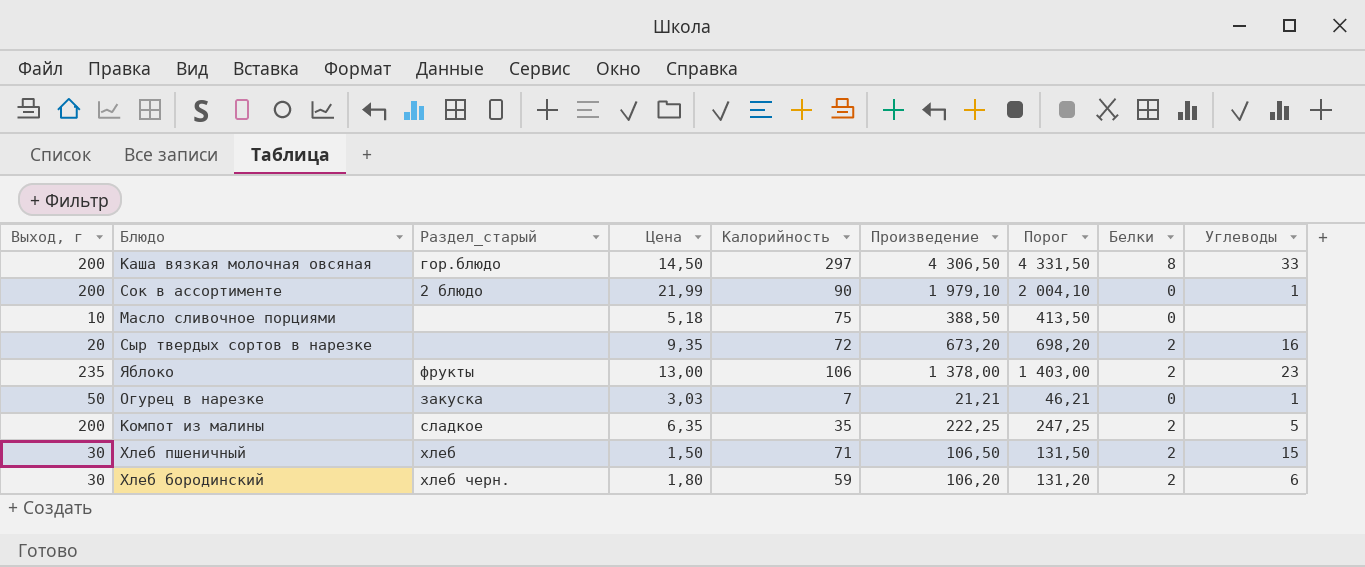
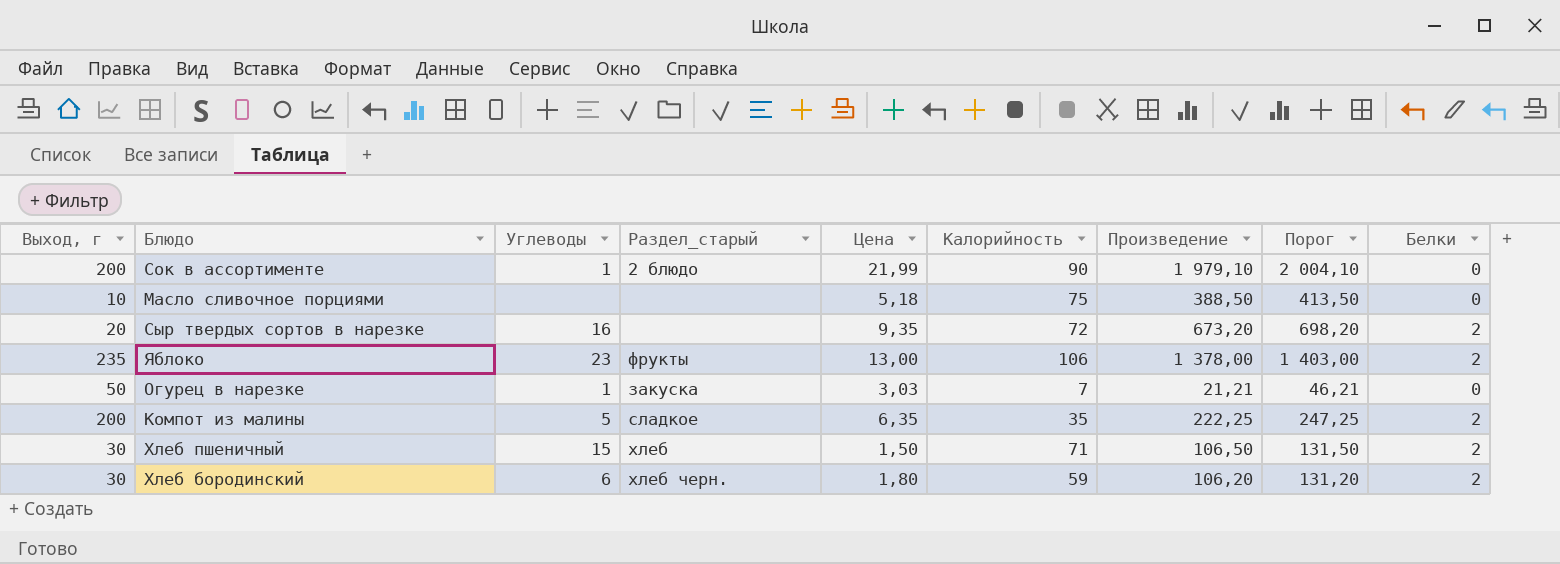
column Углеводы | position: 9 -> 3
row Каша вязкая молочная овсяная: 200 | гор.блюдо | 14,50 | 297 | 4 306,50 | 4 331,50 | 8 | 33 -> none

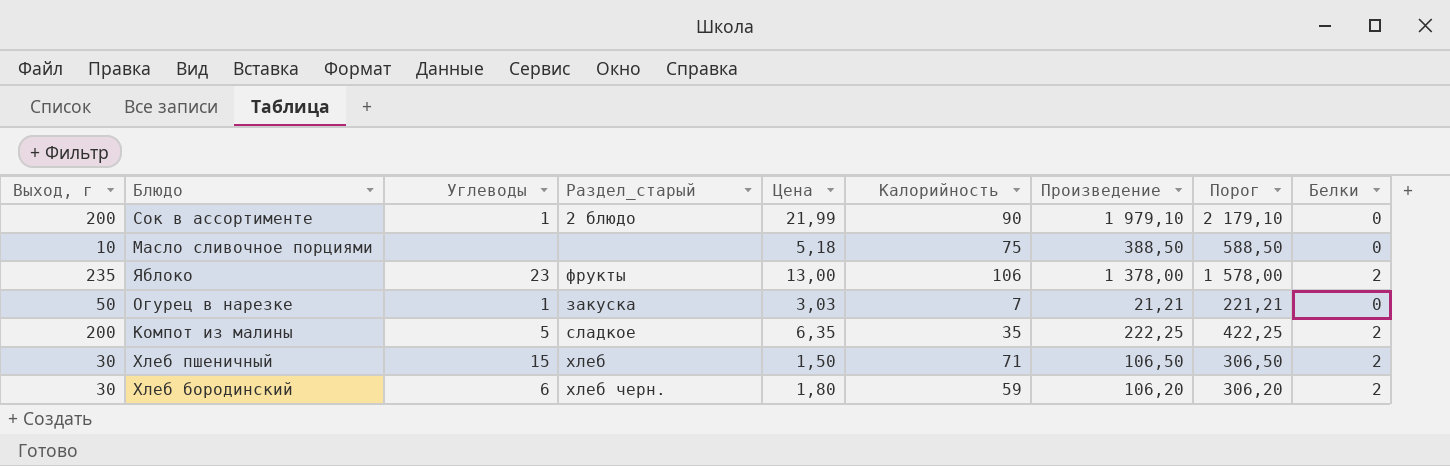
column Порог | formula: [Произведение] + 25 -> [Произведение] + 200
row Сыр твердых сортов в нарезке: 20 | 16 | none | 9,35 | 72 | 673,20 | 698,20 | 2 -> none

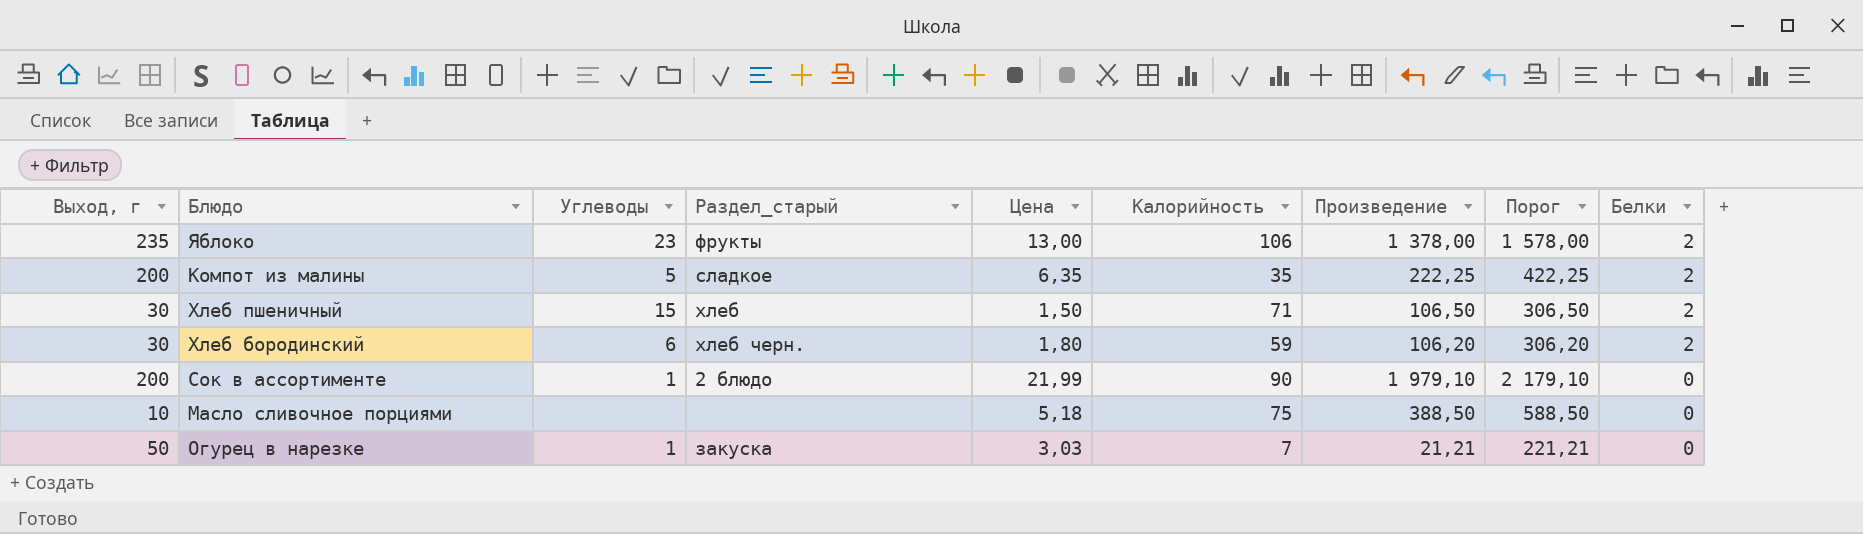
row order: none -> Белки descending

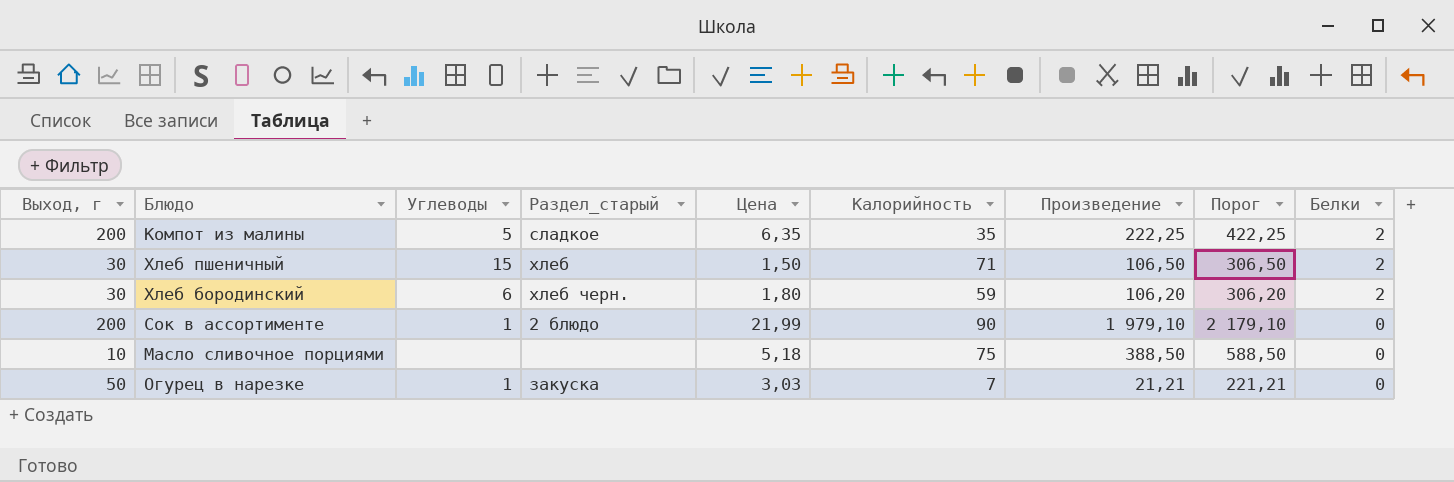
row Яблоко: 235 | 23 | фрукты | 13,00 | 106 | 1 378,00 | 1 578,00 | 2 -> none

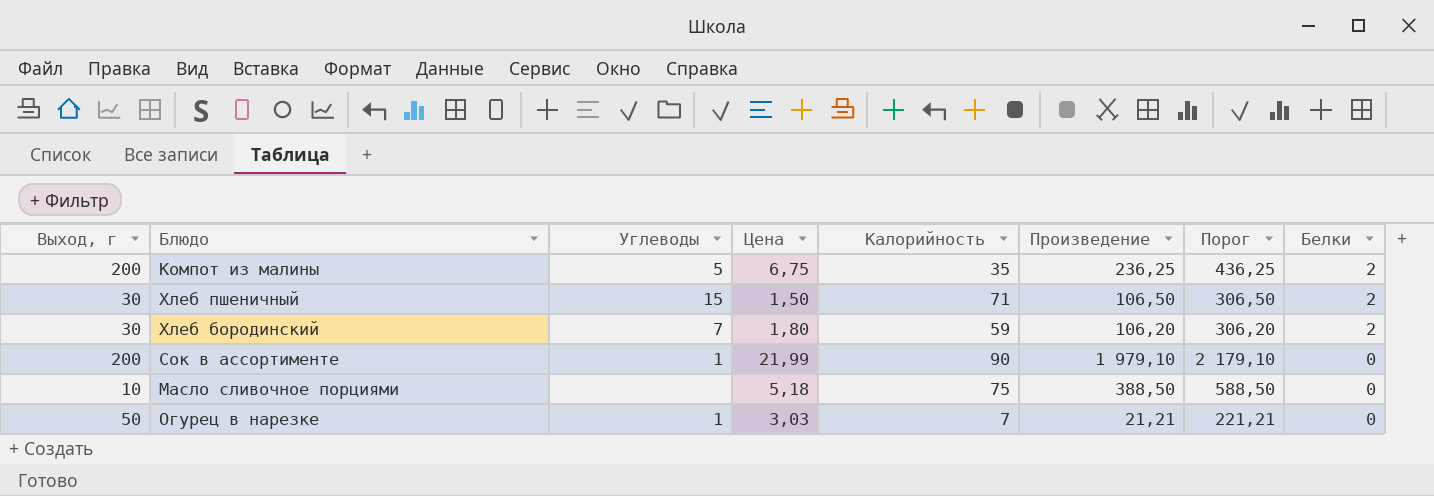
column Раздел_старый | position: 4 -> none
Компот из малины | Цена: 6,35 -> 6,75
Компот из малины | Произведение: 222,25 -> 236,25
Компот из малины | Порог: 422,25 -> 436,25
Хлеб бородинский | Углеводы: 6 -> 7

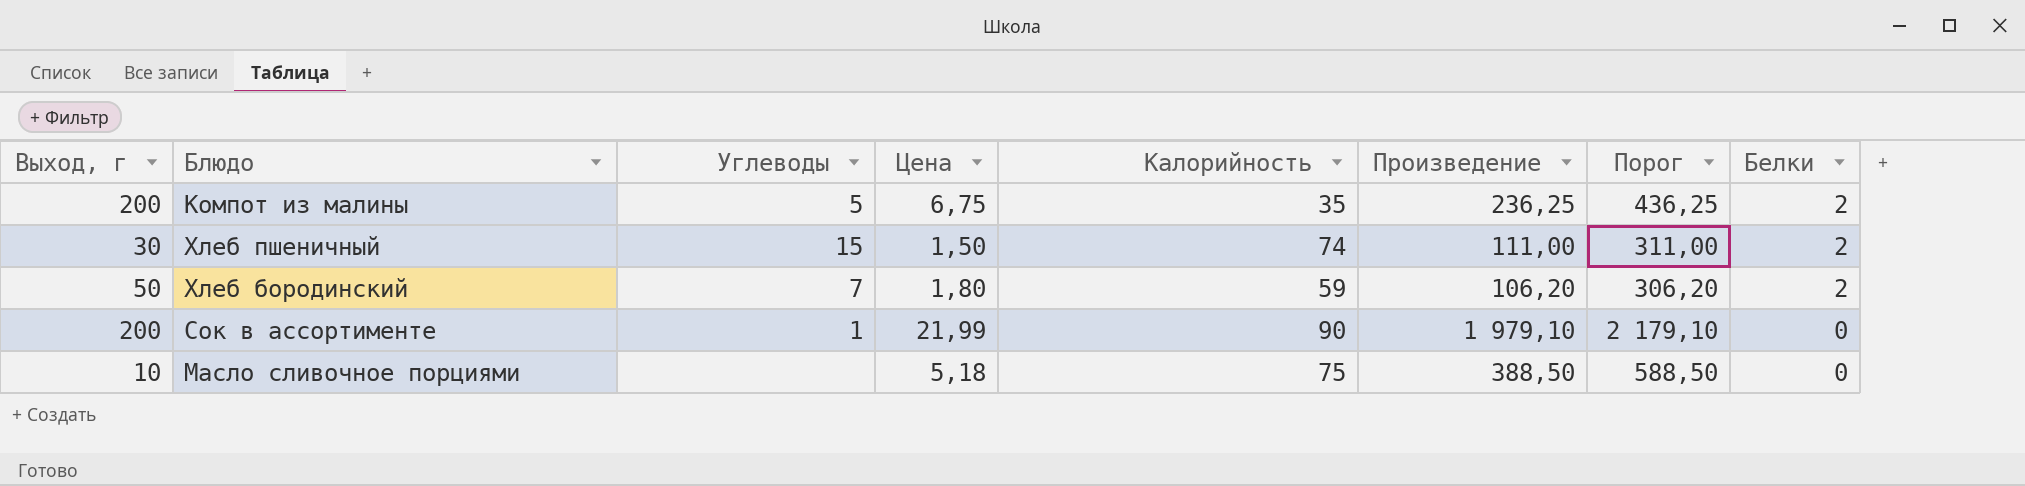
row Огурец в нарезке: 50 | 1 | 3,03 | 7 | 21,21 | 221,21 | 0 -> none
Хлеб пшеничный | Калорийность: 71 -> 74
Хлеб пшеничный | Произведение: 106,50 -> 111,00
Хлеб пшеничный | Порог: 306,50 -> 311,00
Хлеб бородинский | Выход, г: 30 -> 50

